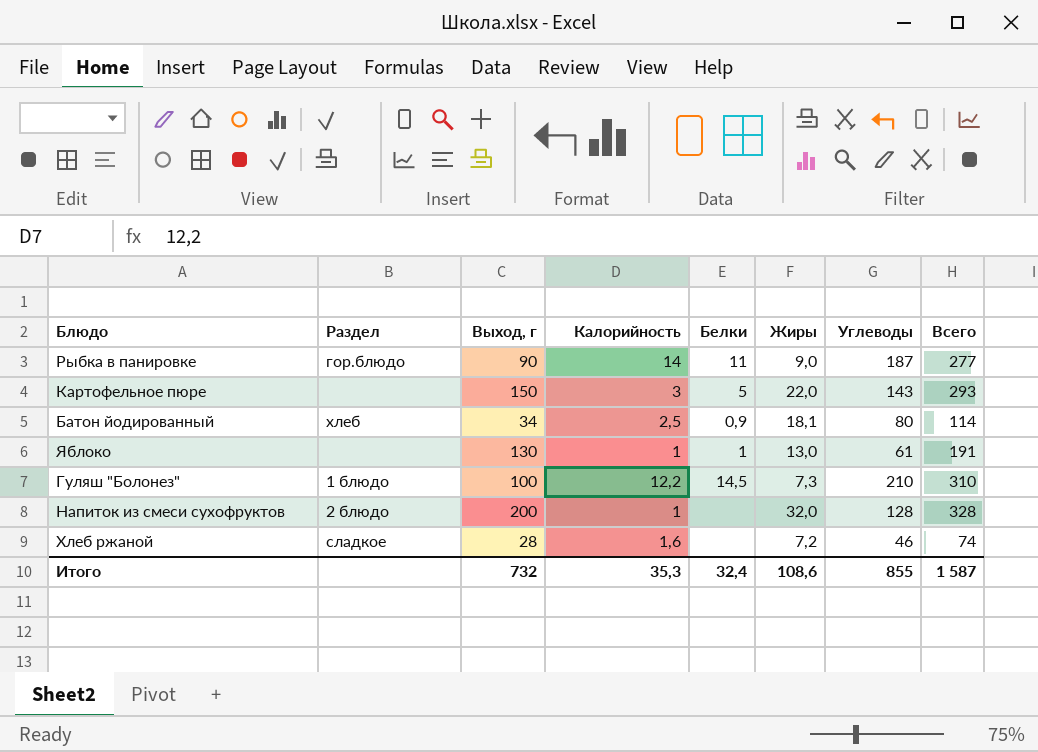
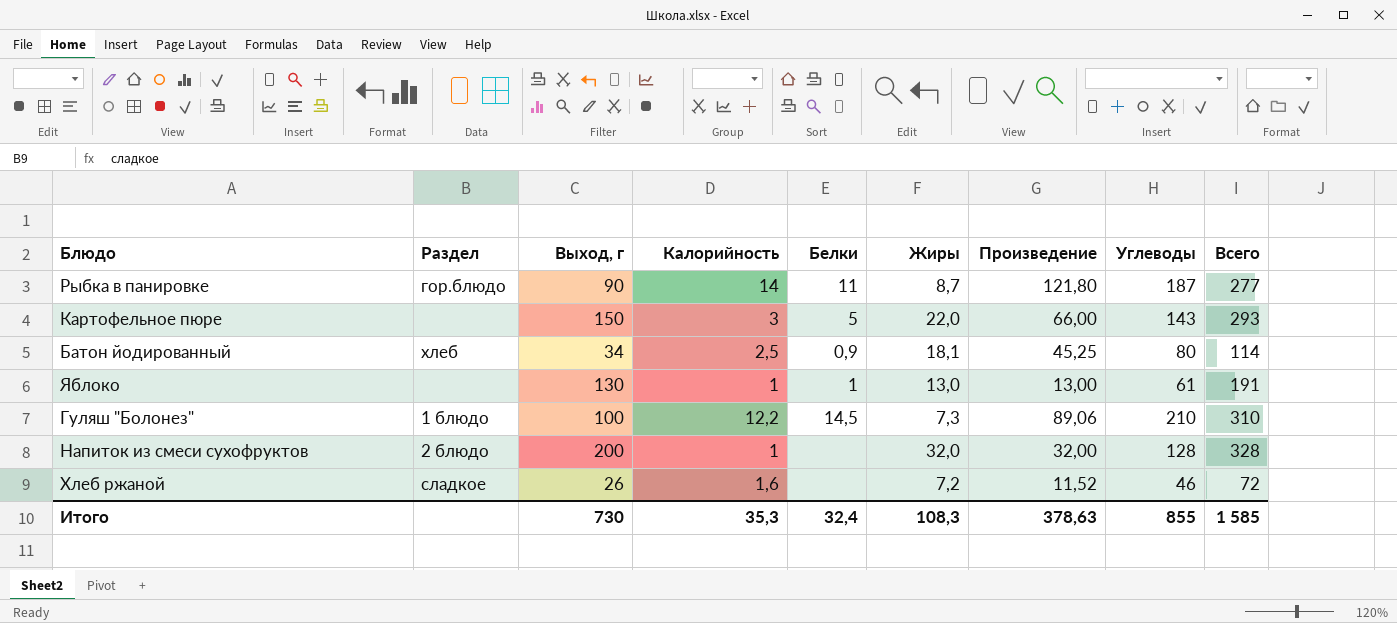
column Произведение | formula: none -> [Калорийность] * [Жиры]
Рыбка в панировке | Жиры: 9,0 -> 8,7
Хлеб ржаной | Выход, г: 28 -> 26
Хлеб ржаной | Всего: 74 -> 72
Итого | Выход, г: 732 -> 730
Итого | Жиры: 108,6 -> 108,3
Итого | Всего: 1 587 -> 1 585

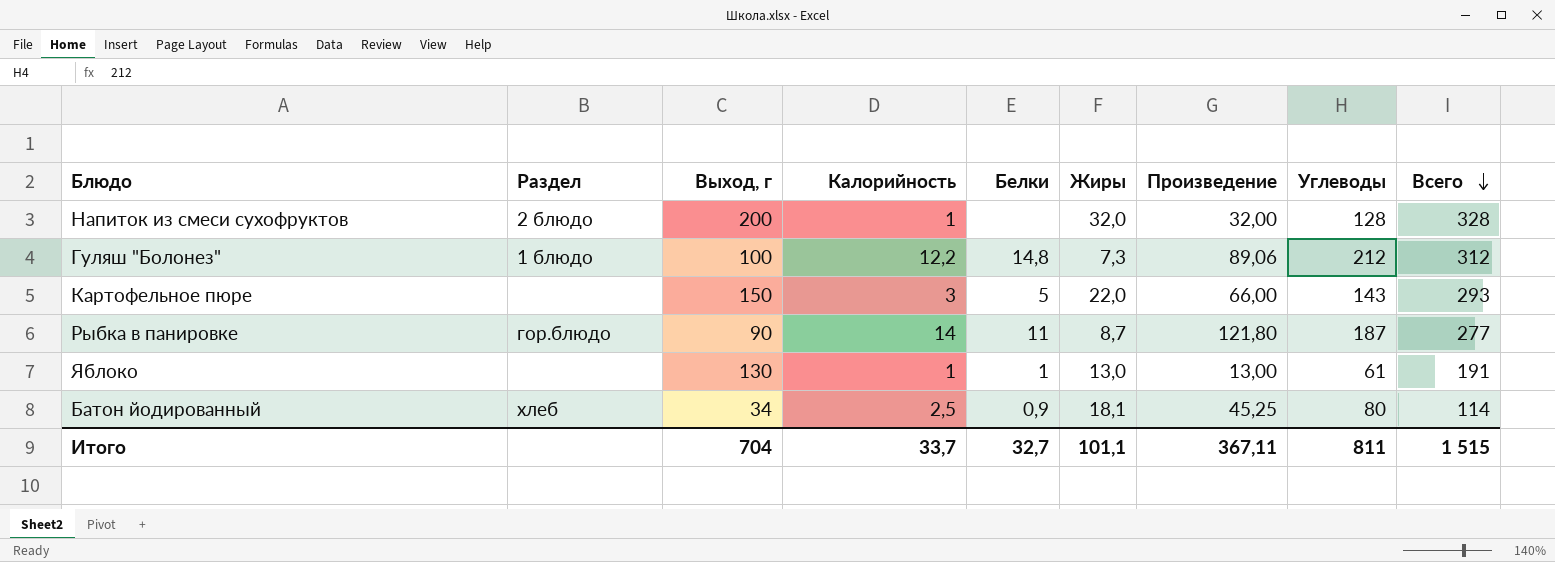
row order: none -> Всего descending
row Хлеб ржаной: сладкое | 26 | 1,6 | none | 7,2 | 11,52 | 46 | 72 -> none
Гуляш "Болонез" | Белки: 14,5 -> 14,8
Гуляш "Болонез" | Углеводы: 210 -> 212
Гуляш "Болонез" | Всего: 310 -> 312
Итого | Выход, г: 730 -> 704
Итого | Калорийность: 35,3 -> 33,7
Итого | Белки: 32,4 -> 32,7
Итого | Жиры: 108,3 -> 101,1
Итого | Произведение: 378,63 -> 367,11
Итого | Углеводы: 855 -> 811
Итого | Всего: 1 585 -> 1 515

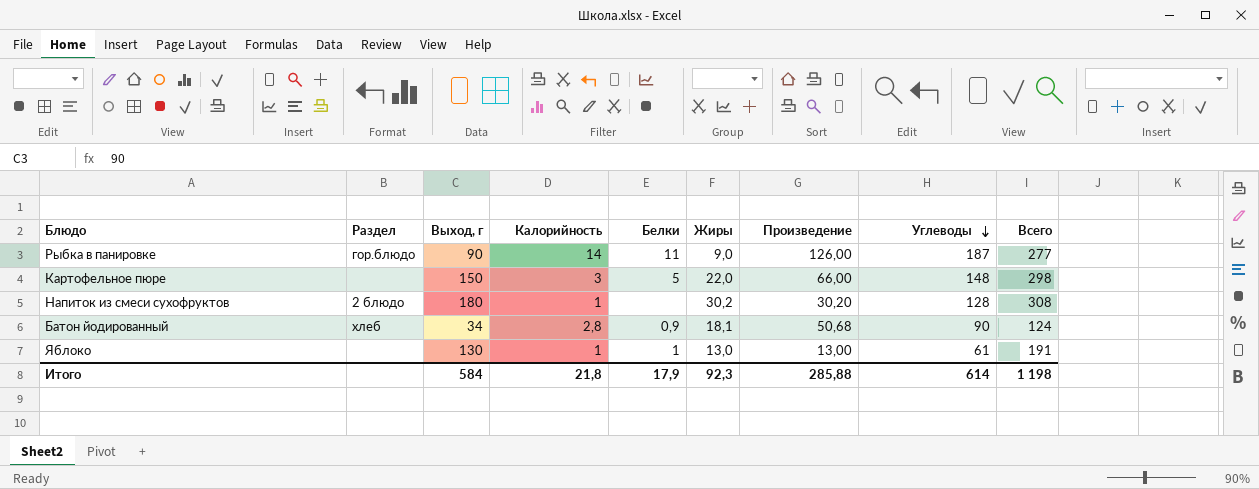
row order: Всего descending -> Углеводы descending
row Гуляш "Болонез": 1 блюдо | 100 | 12,2 | 14,8 | 7,3 | 89,06 | 212 | 312 -> none
Рыбка в панировке | Жиры: 8,7 -> 9,0
Рыбка в панировке | Произведение: 121,80 -> 126,00
Картофельное пюре | Углеводы: 143 -> 148
Картофельное пюре | Всего: 293 -> 298
Напиток из смеси сухофруктов | Выход, г: 200 -> 180
Напиток из смеси сухофруктов | Жиры: 32,0 -> 30,2
Напиток из смеси сухофруктов | Произведение: 32,00 -> 30,20
Напиток из смеси сухофруктов | Всего: 328 -> 308
Батон йодированный | Калорийность: 2,5 -> 2,8
Батон йодированный | Произведение: 45,25 -> 50,68
Батон йодированный | Углеводы: 80 -> 90
Батон йодированный | Всего: 114 -> 124
Итого | Выход, г: 704 -> 584
Итого | Калорийность: 33,7 -> 21,8
Итого | Белки: 32,7 -> 17,9
Итого | Жиры: 101,1 -> 92,3
Итого | Произведение: 367,11 -> 285,88
Итого | Углеводы: 811 -> 614
Итого | Всего: 1 515 -> 1 198

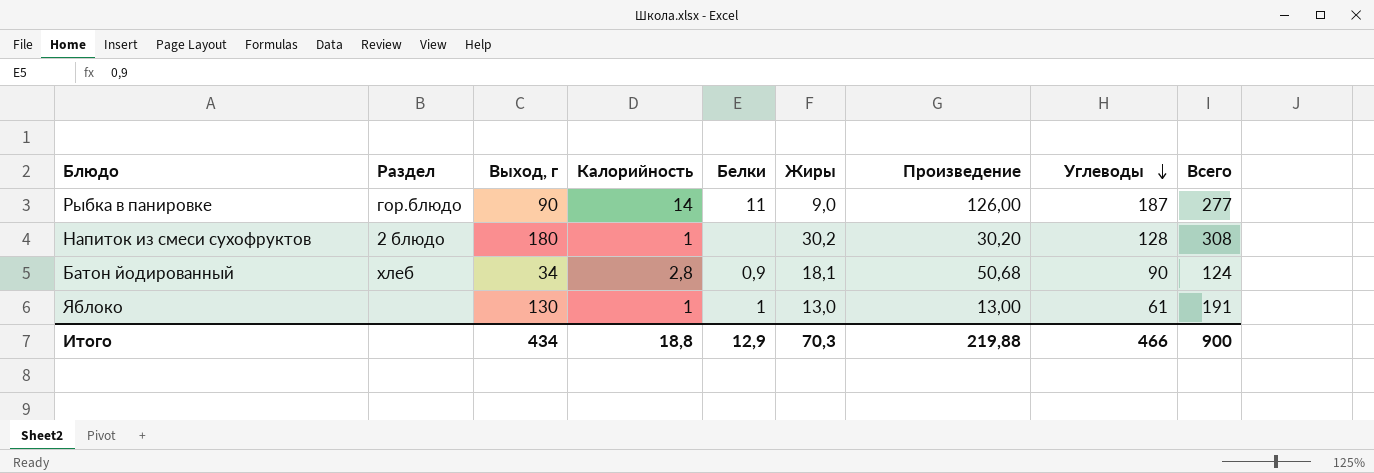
row Картофельное пюре: none | 150 | 3 | 5 | 22,0 | 66,00 | 148 | 298 -> none
Итого | Выход, г: 584 -> 434
Итого | Калорийность: 21,8 -> 18,8
Итого | Белки: 17,9 -> 12,9
Итого | Жиры: 92,3 -> 70,3
Итого | Произведение: 285,88 -> 219,88
Итого | Углеводы: 614 -> 466
Итого | Всего: 1 198 -> 900

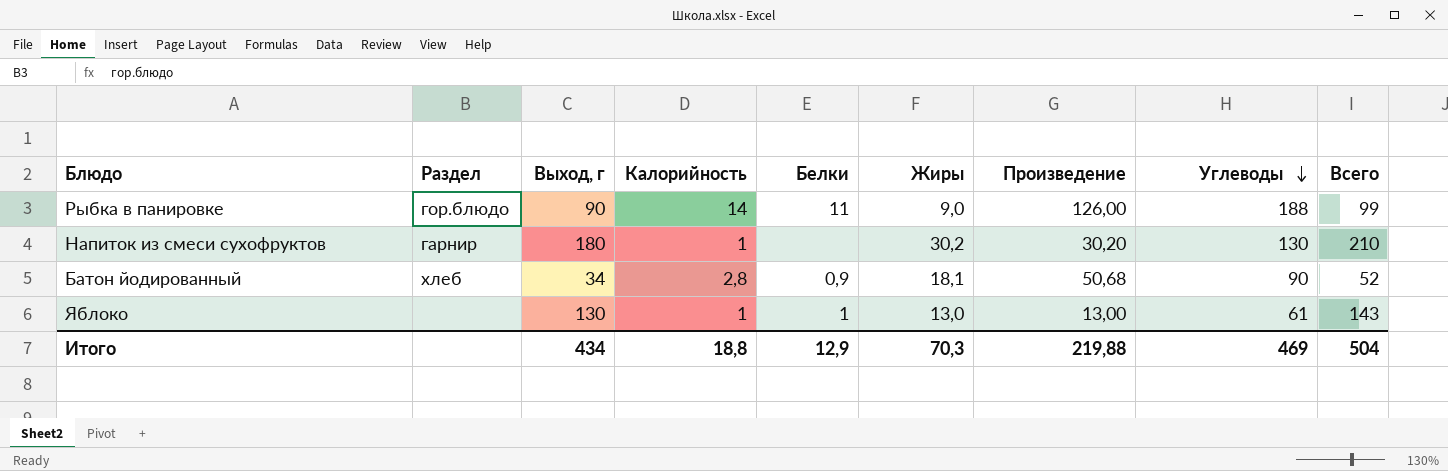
column Всего | formula: [Выход, г] + [Углеводы] -> [Выход, г] + [Жиры]
Рыбка в панировке | Углеводы: 187 -> 188
Напиток из смеси сухофруктов | Раздел: 2 блюдо -> гарнир
Напиток из смеси сухофруктов | Углеводы: 128 -> 130
Итого | Углеводы: 466 -> 469
Итого | Всего: 900 -> 504

